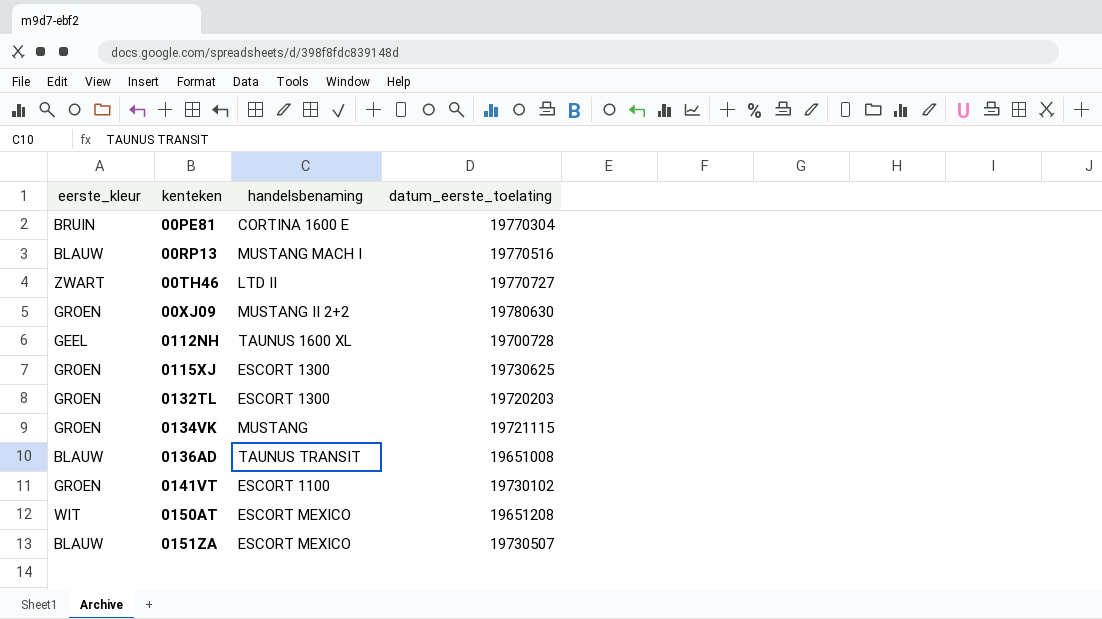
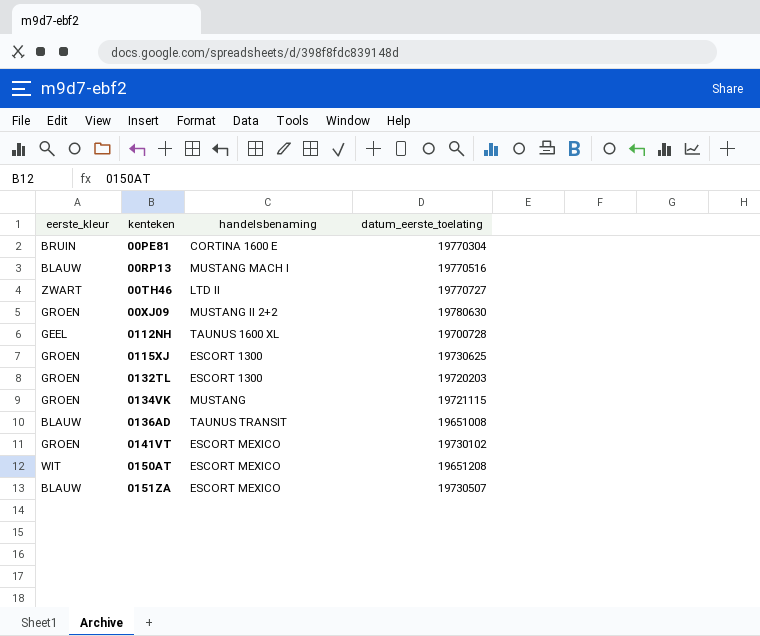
0141VT | handelsbenaming: ESCORT 1100 -> ESCORT MEXICO

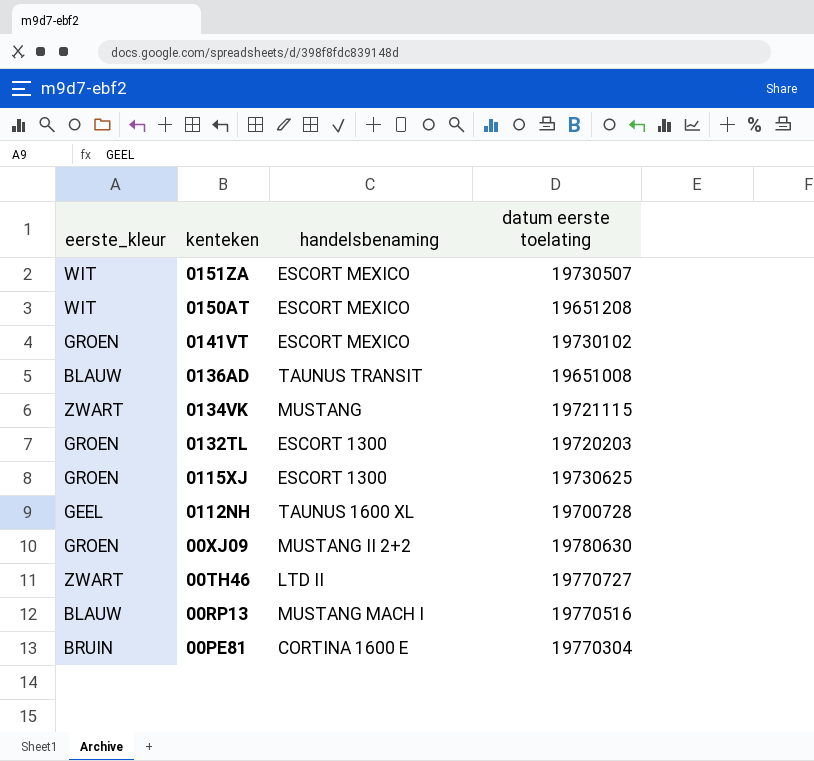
row order: kenteken ascending -> kenteken descending
column name: datum_eerste_toelating -> datum eerste toelating
0151ZA | eerste_kleur: BLAUW -> WIT
0134VK | eerste_kleur: GROEN -> ZWART

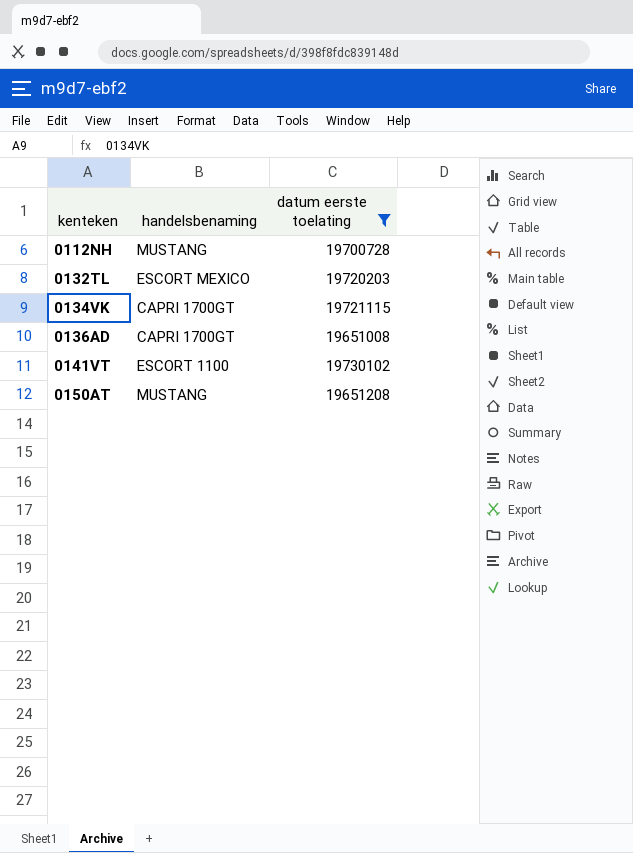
filter: none -> datum eerste toelating <= 19730102
row order: kenteken descending -> kenteken ascending
column eerste_kleur | position: 1 -> none
0112NH | handelsbenaming: TAUNUS 1600 XL -> MUSTANG
0132TL | handelsbenaming: ESCORT 1300 -> ESCORT MEXICO
0134VK | handelsbenaming: MUSTANG -> CAPRI 1700GT
0136AD | handelsbenaming: TAUNUS TRANSIT -> CAPRI 1700GT
0141VT | handelsbenaming: ESCORT MEXICO -> ESCORT 1100
0150AT | handelsbenaming: ESCORT MEXICO -> MUSTANG

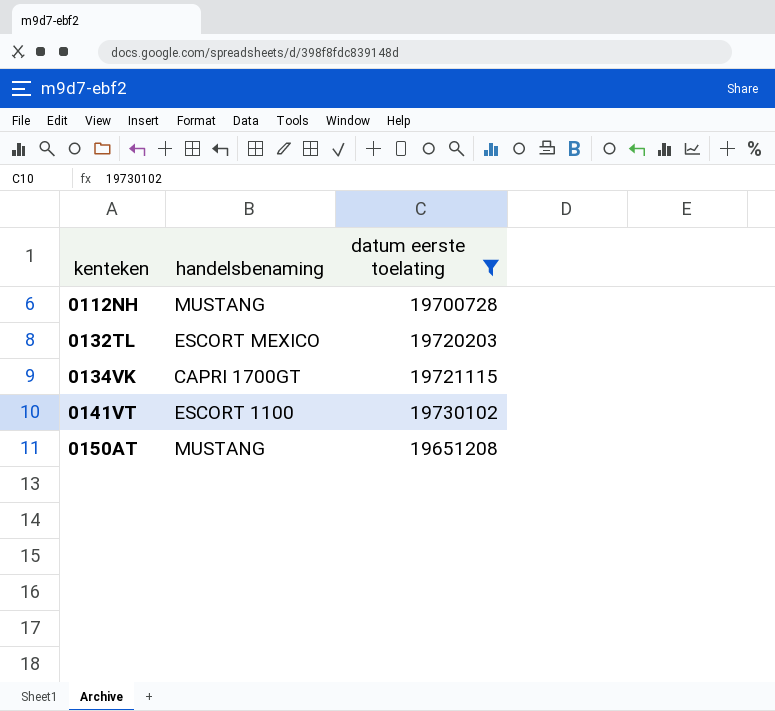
row 0136AD: CAPRI 1700GT | 19651008 -> none

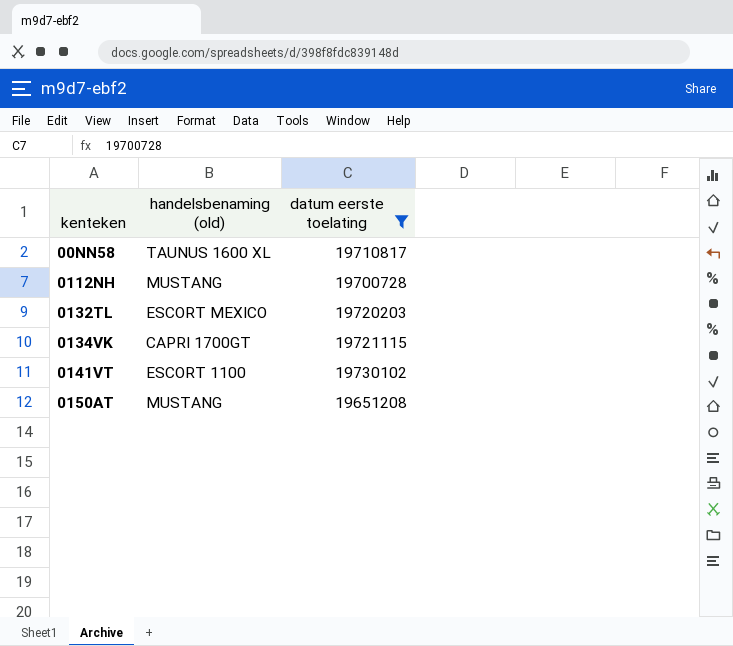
column name: handelsbenaming -> handelsbenaming (old)
row 00NN58: none -> TAUNUS 1600 XL | 19710817

